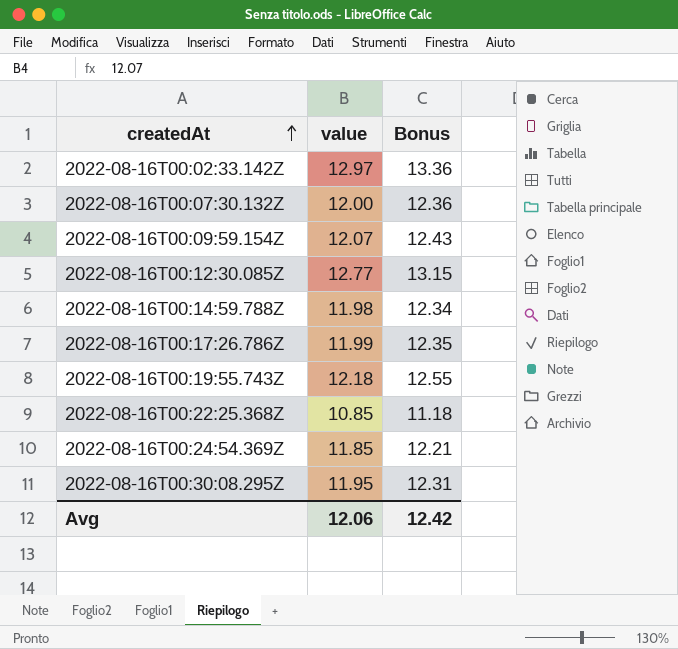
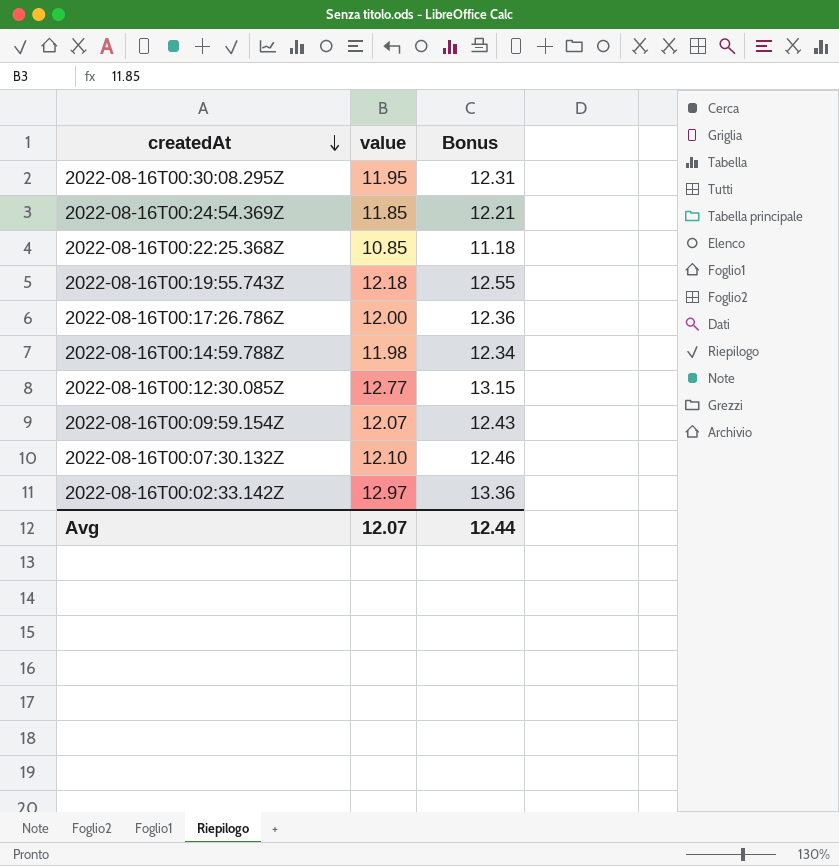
row order: createdAt ascending -> createdAt descending
2022-08-16T00:17:26.786Z | value: 11.99 -> 12.00
2022-08-16T00:17:26.786Z | Bonus: 12.35 -> 12.36
2022-08-16T00:07:30.132Z | value: 12.00 -> 12.10
2022-08-16T00:07:30.132Z | Bonus: 12.36 -> 12.46
Avg | value: 12.06 -> 12.07
Avg | Bonus: 12.42 -> 12.44

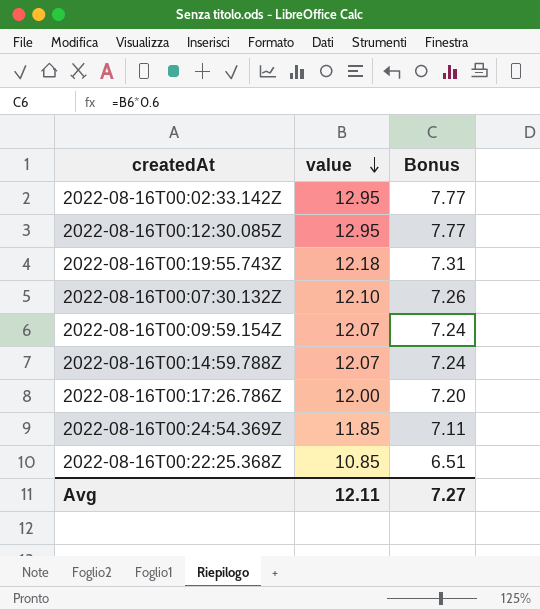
row order: createdAt descending -> value descending
column Bonus | formula: [value] * 1.03 -> [value] * 0.6
row 2022-08-16T00:30:08.295Z: 11.95 | 12.31 -> none
2022-08-16T00:02:33.142Z | value: 12.97 -> 12.95
2022-08-16T00:12:30.085Z | value: 12.77 -> 12.95
2022-08-16T00:14:59.788Z | value: 11.98 -> 12.07
Avg | value: 12.07 -> 12.11
Avg | Bonus: 12.44 -> 7.27

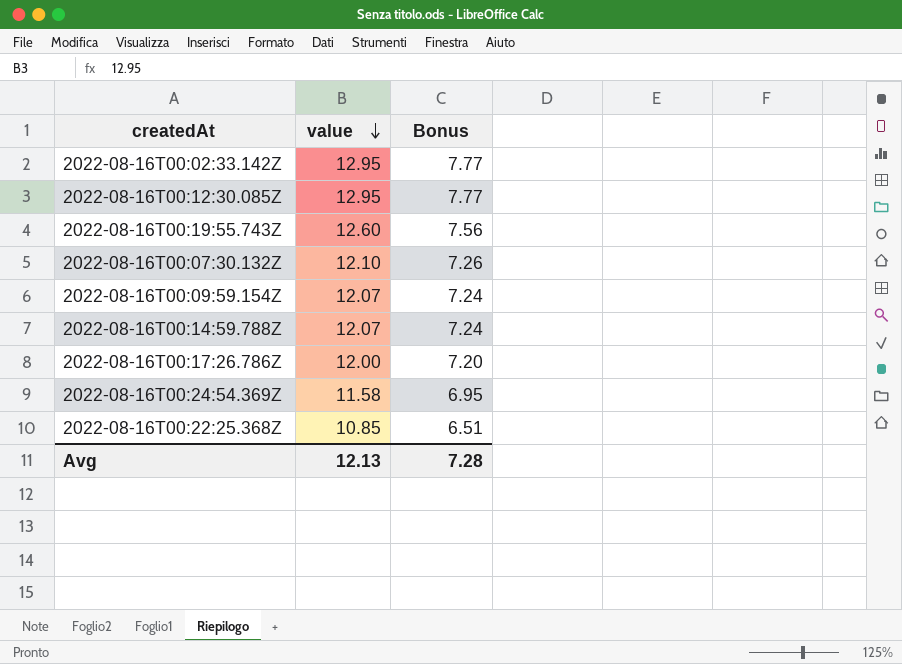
2022-08-16T00:19:55.743Z | value: 12.18 -> 12.60
2022-08-16T00:19:55.743Z | Bonus: 7.31 -> 7.56
2022-08-16T00:24:54.369Z | value: 11.85 -> 11.58
2022-08-16T00:24:54.369Z | Bonus: 7.11 -> 6.95
Avg | value: 12.11 -> 12.13
Avg | Bonus: 7.27 -> 7.28

